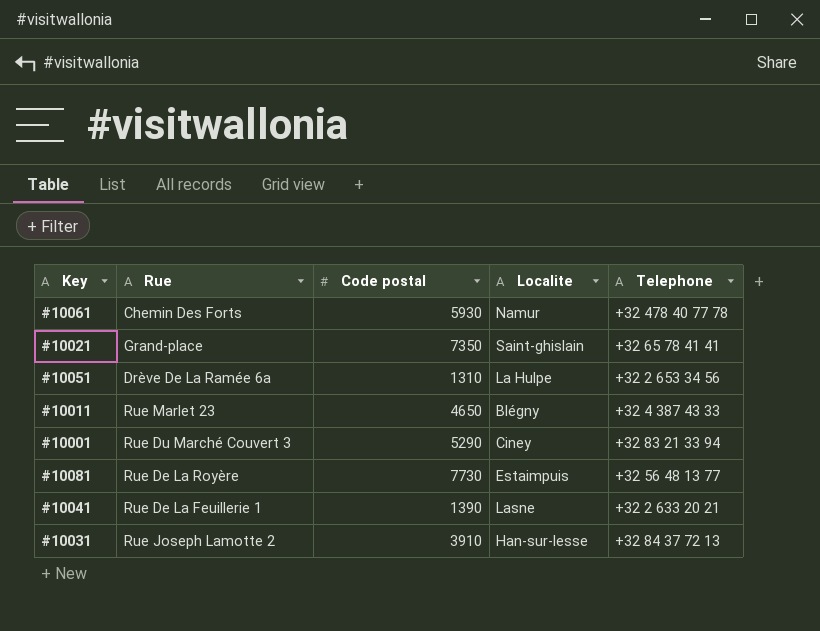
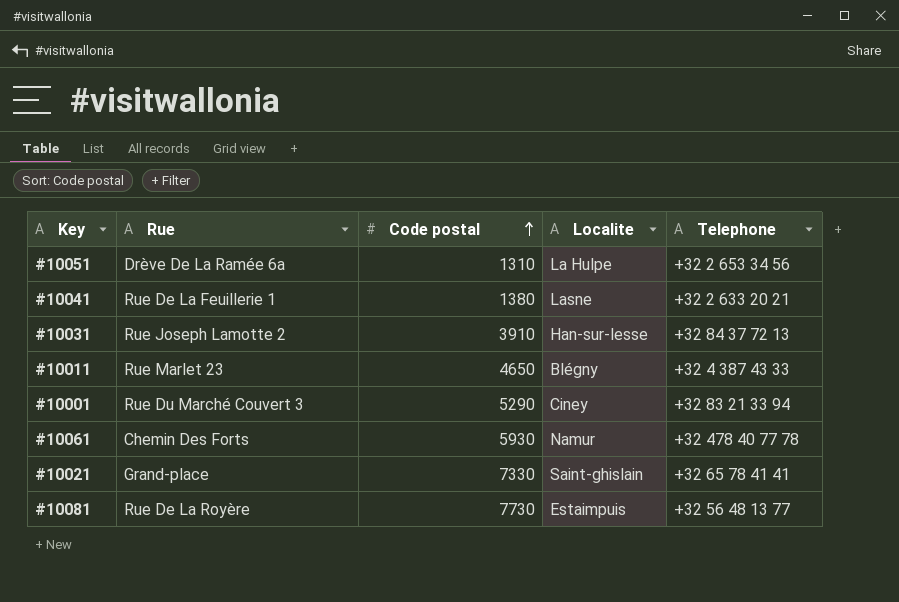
row order: none -> Code postal ascending
#10041 | Code postal: 1390 -> 1380
#10021 | Code postal: 7350 -> 7330

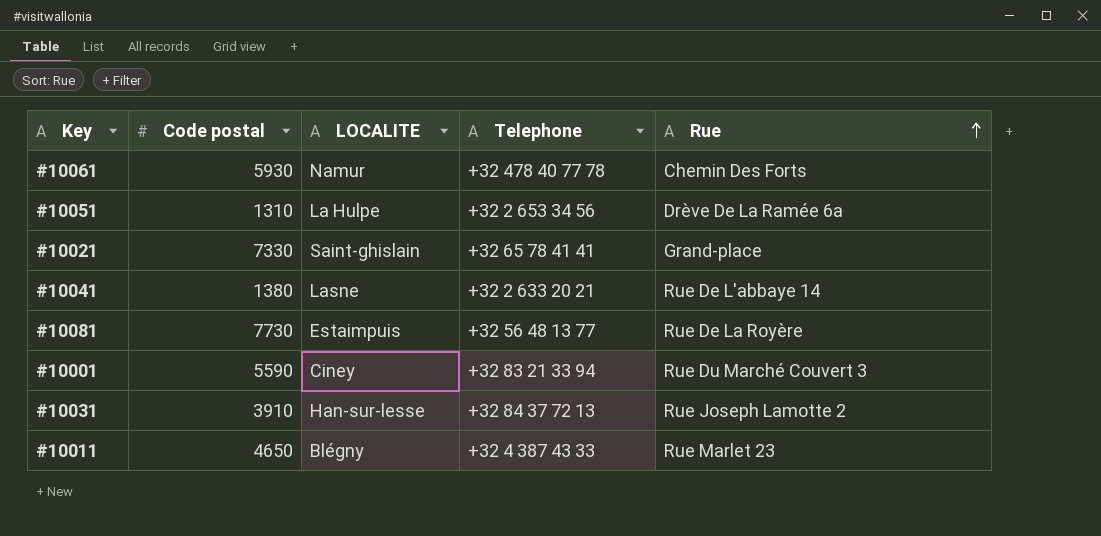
row order: Code postal ascending -> Rue ascending
column name: Localite -> LOCALITE
column Rue | position: 2 -> 5
#10041 | Rue: Rue De La Feuillerie 1 -> Rue De L'abbaye 14
#10001 | Code postal: 5290 -> 5590

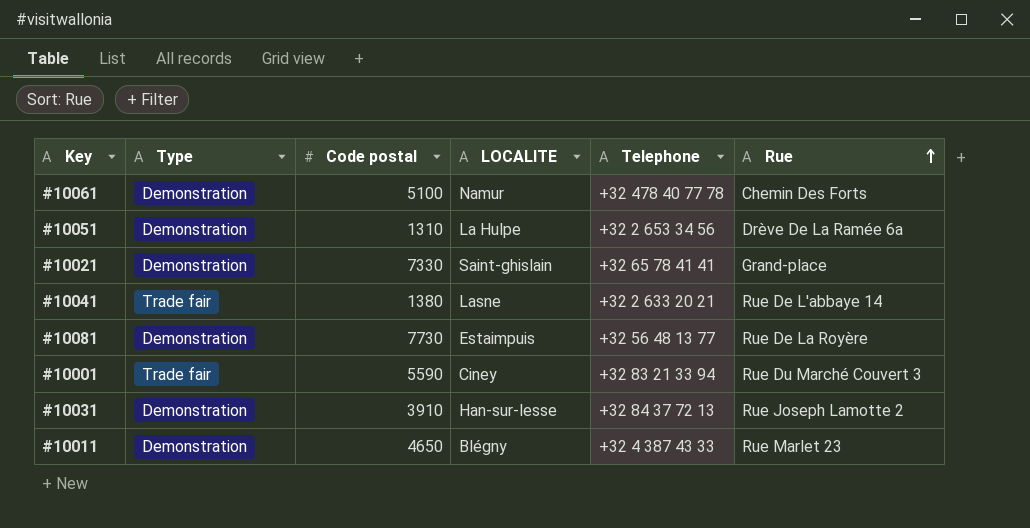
column Type | position: none -> 2
#10061 | Code postal: 5930 -> 5100

